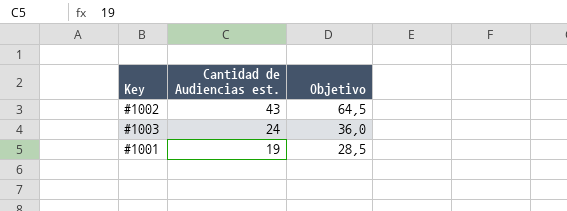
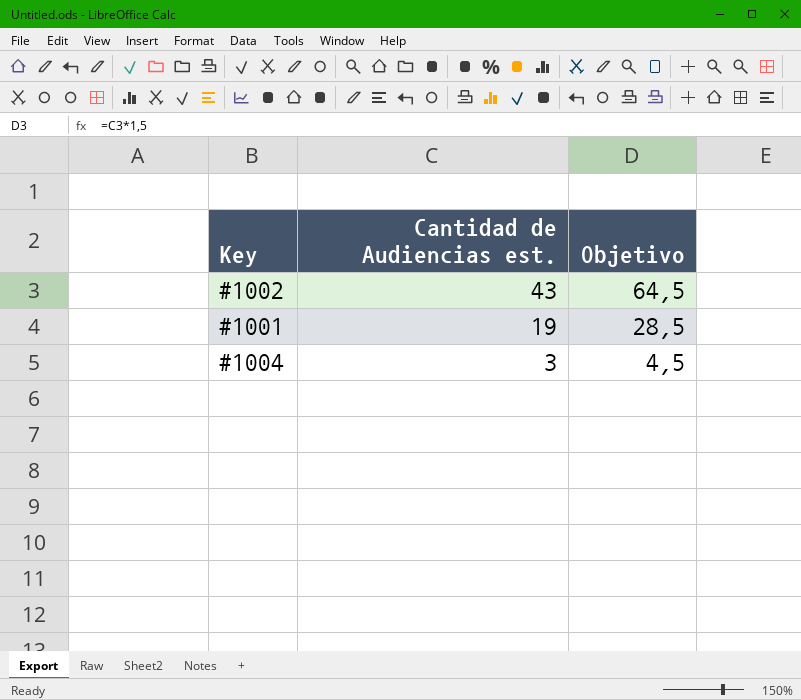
row #1003: 24 | 36,0 -> none
row #1004: none -> 3 | 4,5

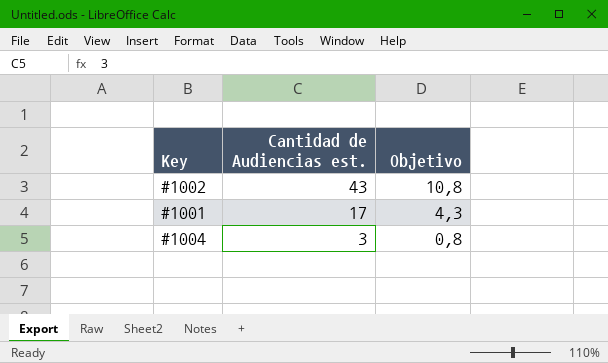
column Objetivo | formula: [Cantidad de Audiencias est.] * 1,5 -> [Cantidad de Audiencias est.] * 0,25
#1001 | Cantidad de Audiencias est.: 19 -> 17

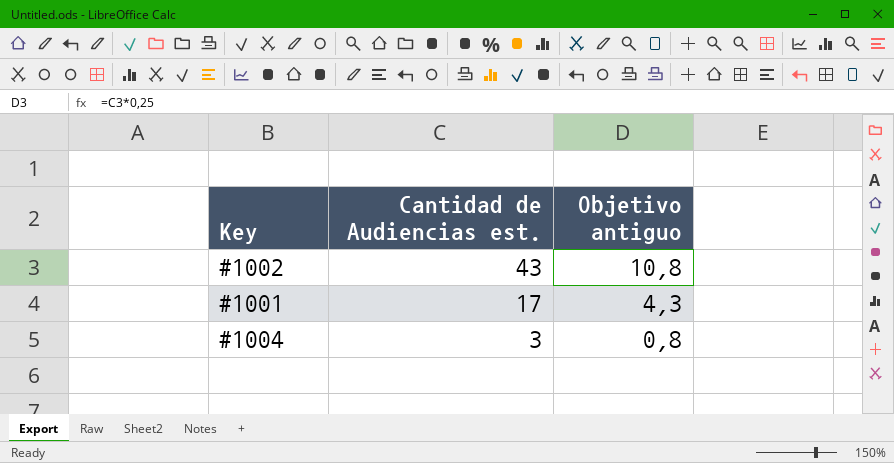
column name: Objetivo -> Objetivo antiguo

